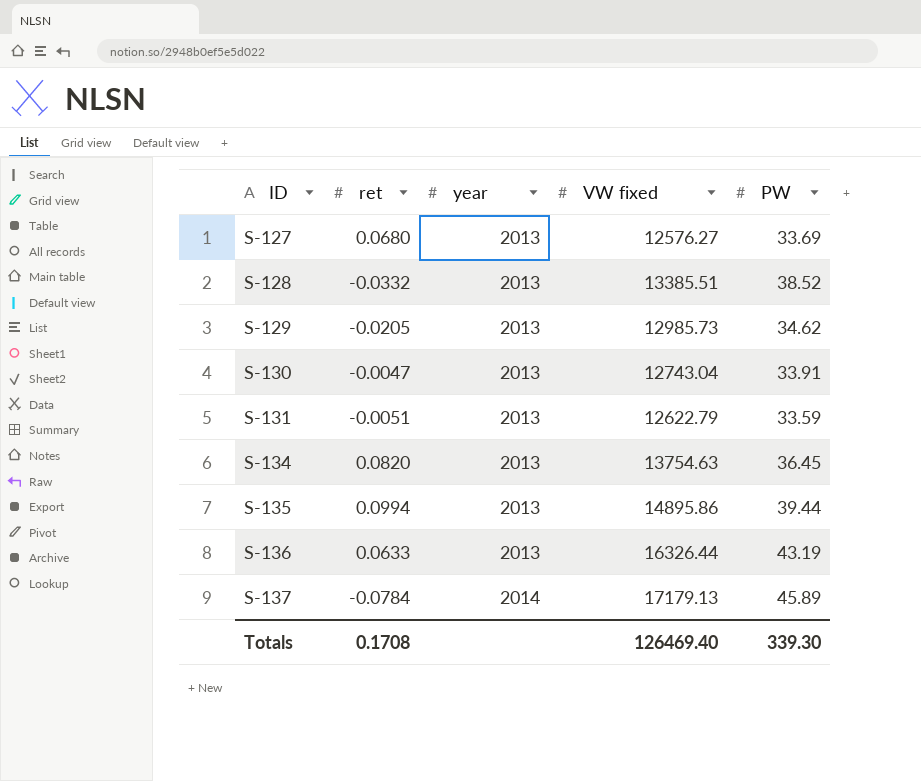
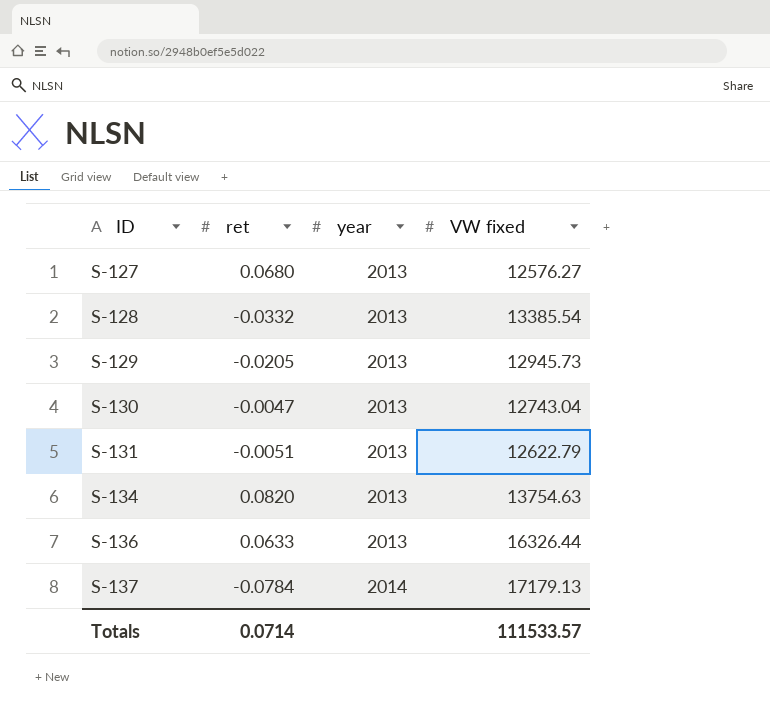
column PW | position: 5 -> none
row S-135: 0.0994 | 2013 | 14895.86 | 39.44 -> none
S-128 | VW fixed: 13385.51 -> 13385.54
S-129 | VW fixed: 12985.73 -> 12945.73
Totals | ret: 0.1708 -> 0.0714
Totals | VW fixed: 126469.40 -> 111533.57

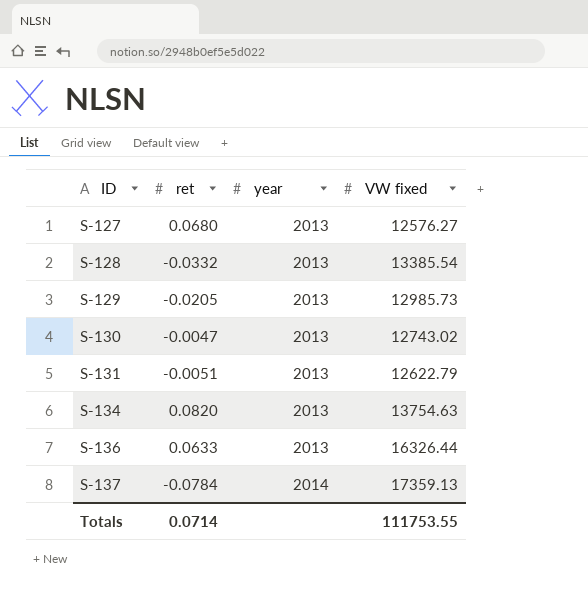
S-129 | VW fixed: 12945.73 -> 12985.73
S-130 | VW fixed: 12743.04 -> 12743.02
S-137 | VW fixed: 17179.13 -> 17359.13
Totals | VW fixed: 111533.57 -> 111753.55

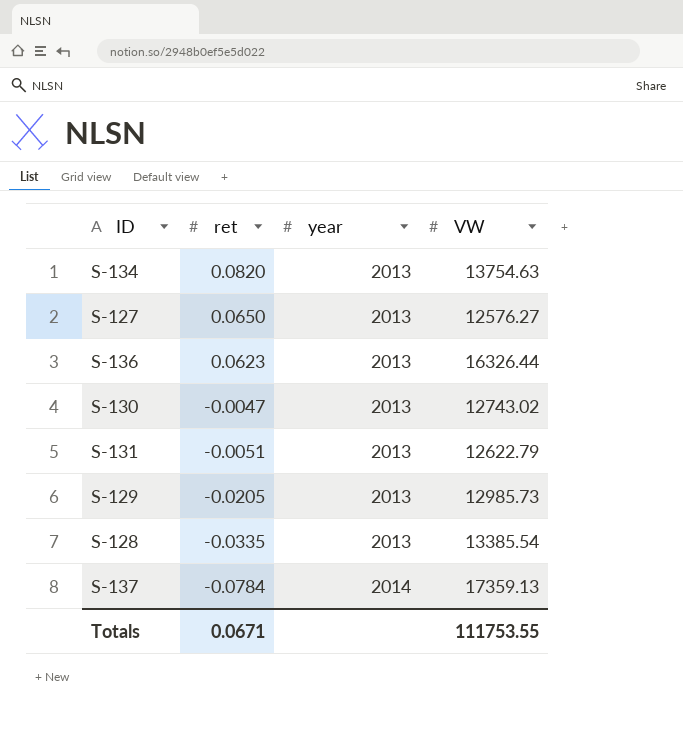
row order: ID ascending -> ret descending
column name: VW fixed -> VW
S-127 | ret: 0.0680 -> 0.0650
S-136 | ret: 0.0633 -> 0.0623
S-128 | ret: -0.0332 -> -0.0335
Totals | ret: 0.0714 -> 0.0671

